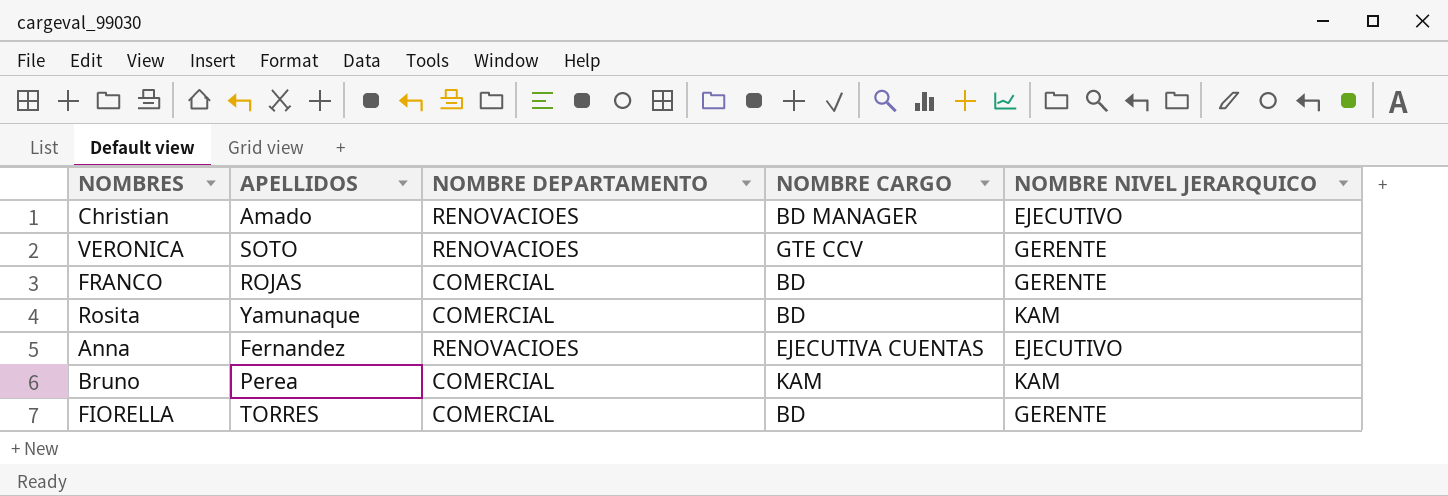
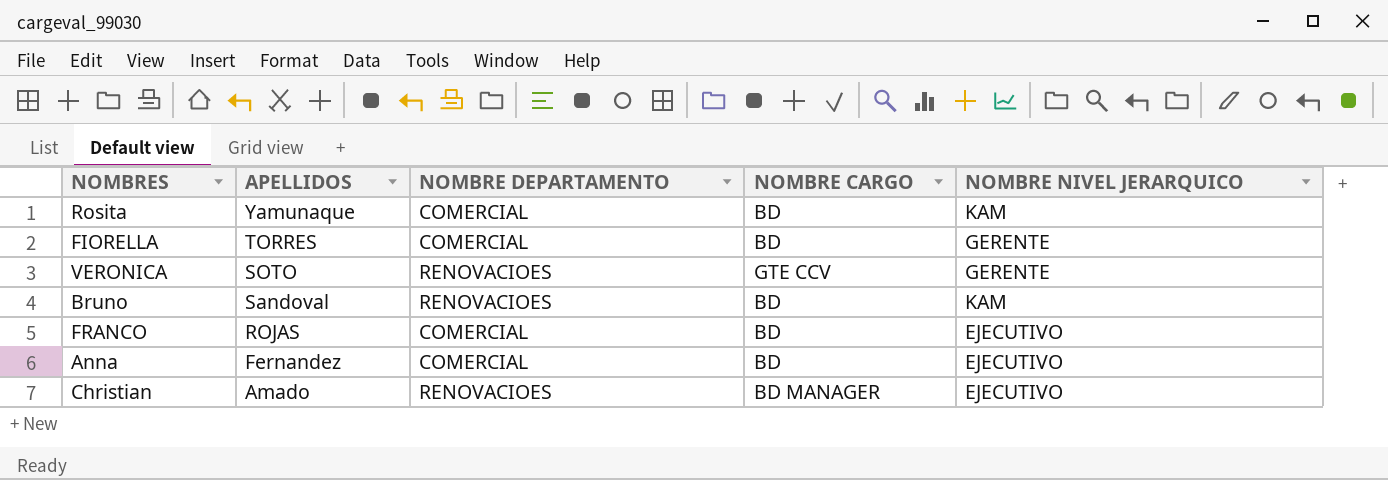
row order: none -> APELLIDOS descending
Bruno | APELLIDOS: Perea -> Sandoval
Bruno | NOMBRE DEPARTAMENTO: COMERCIAL -> RENOVACIOES
Bruno | NOMBRE CARGO: KAM -> BD
FRANCO | NOMBRE NIVEL JERARQUICO: GERENTE -> EJECUTIVO
Anna | NOMBRE DEPARTAMENTO: RENOVACIOES -> COMERCIAL
Anna | NOMBRE CARGO: EJECUTIVA CUENTAS -> BD

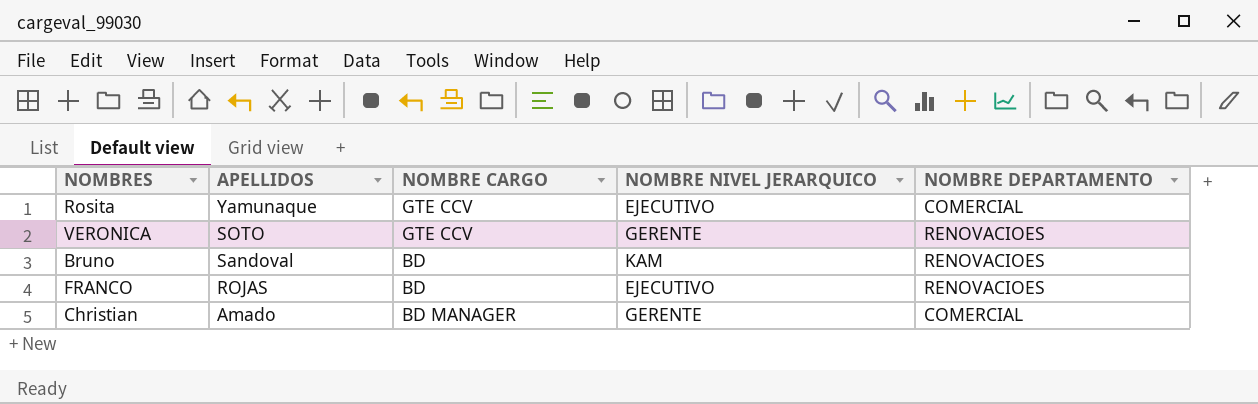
column NOMBRE DEPARTAMENTO | position: 3 -> 5
row FIORELLA: TORRES | COMERCIAL | BD | GERENTE -> none
row Anna: Fernandez | COMERCIAL | BD | EJECUTIVO -> none
Rosita | NOMBRE CARGO: BD -> GTE CCV
Rosita | NOMBRE NIVEL JERARQUICO: KAM -> EJECUTIVO
FRANCO | NOMBRE DEPARTAMENTO: COMERCIAL -> RENOVACIOES
Christian | NOMBRE NIVEL JERARQUICO: EJECUTIVO -> GERENTE
Christian | NOMBRE DEPARTAMENTO: RENOVACIOES -> COMERCIAL

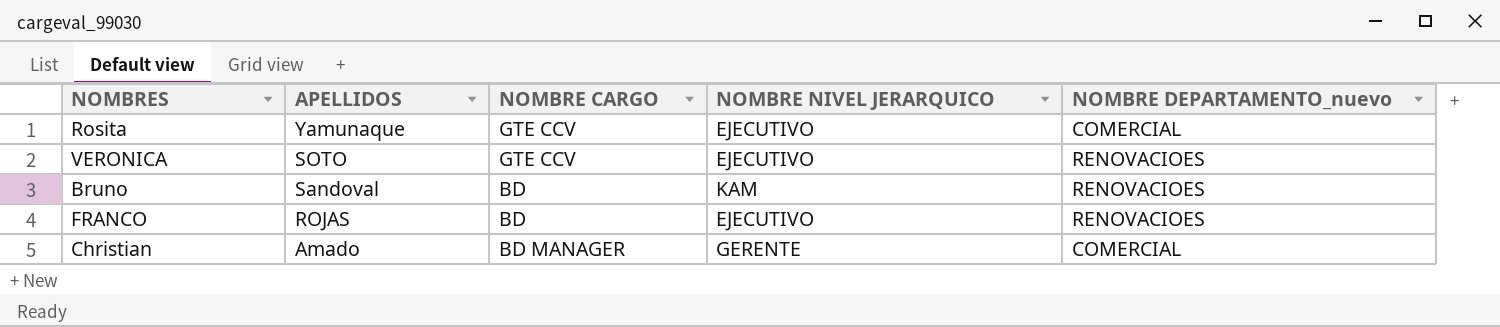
column name: NOMBRE DEPARTAMENTO -> NOMBRE DEPARTAMENTO_nuevo
VERONICA | NOMBRE NIVEL JERARQUICO: GERENTE -> EJECUTIVO

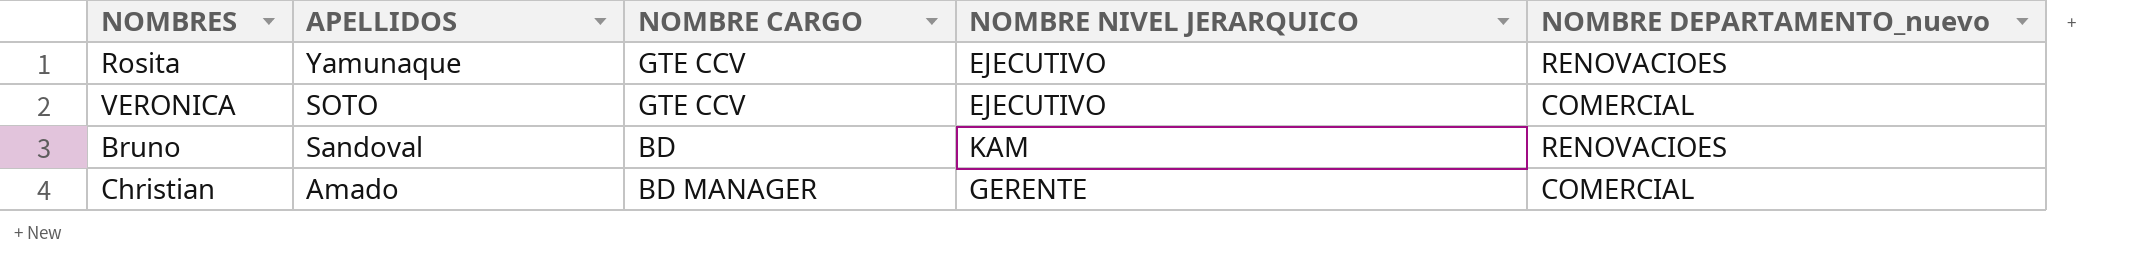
row FRANCO: ROJAS | BD | EJECUTIVO | RENOVACIOES -> none
Rosita | NOMBRE DEPARTAMENTO_nuevo: COMERCIAL -> RENOVACIOES
VERONICA | NOMBRE DEPARTAMENTO_nuevo: RENOVACIOES -> COMERCIAL

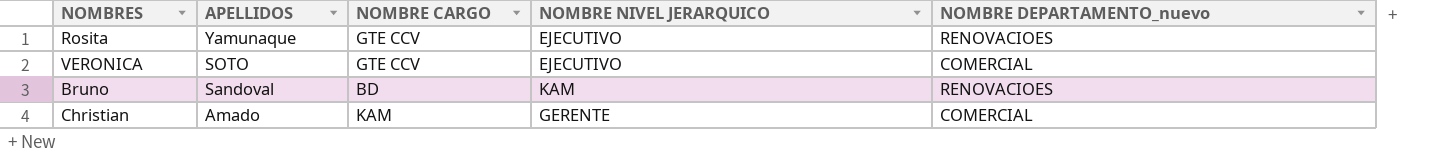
Christian | NOMBRE CARGO: BD MANAGER -> KAM

